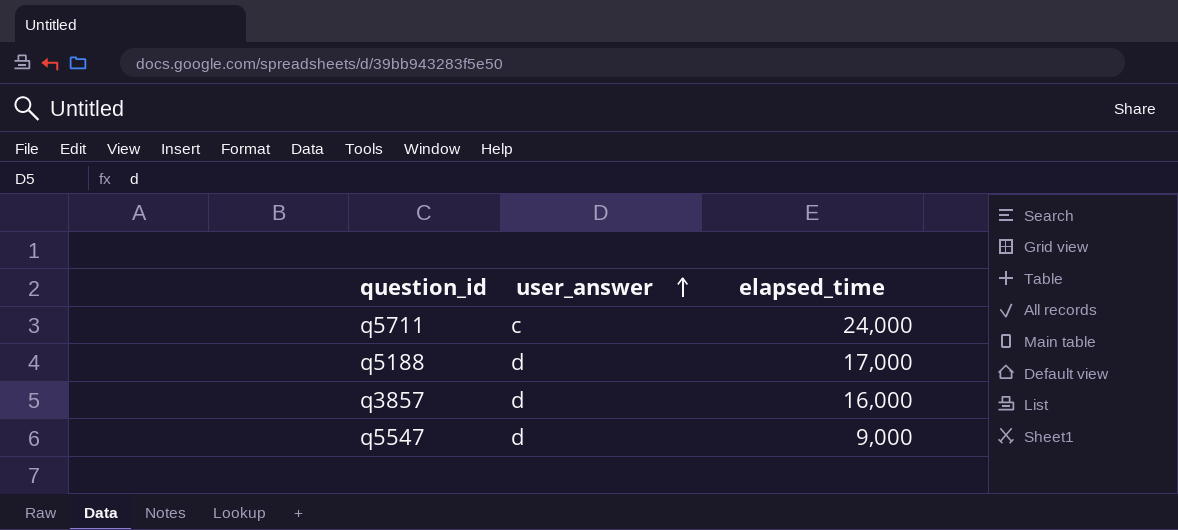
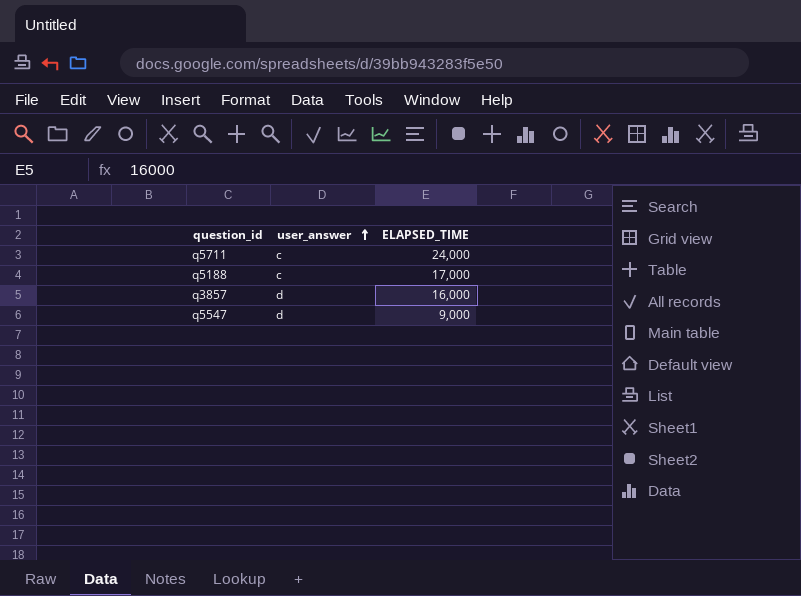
column name: elapsed_time -> ELAPSED_TIME
q5188 | user_answer: d -> c

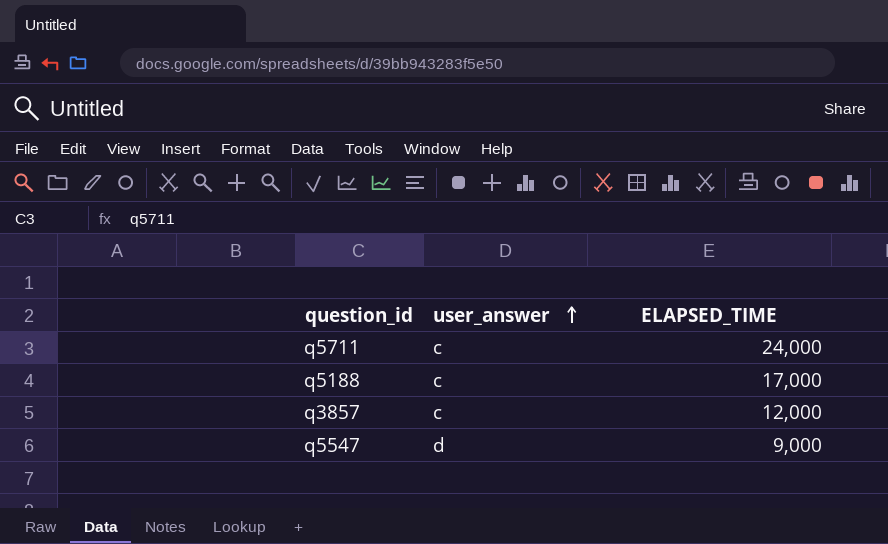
q3857 | user_answer: d -> c
q3857 | ELAPSED_TIME: 16,000 -> 12,000

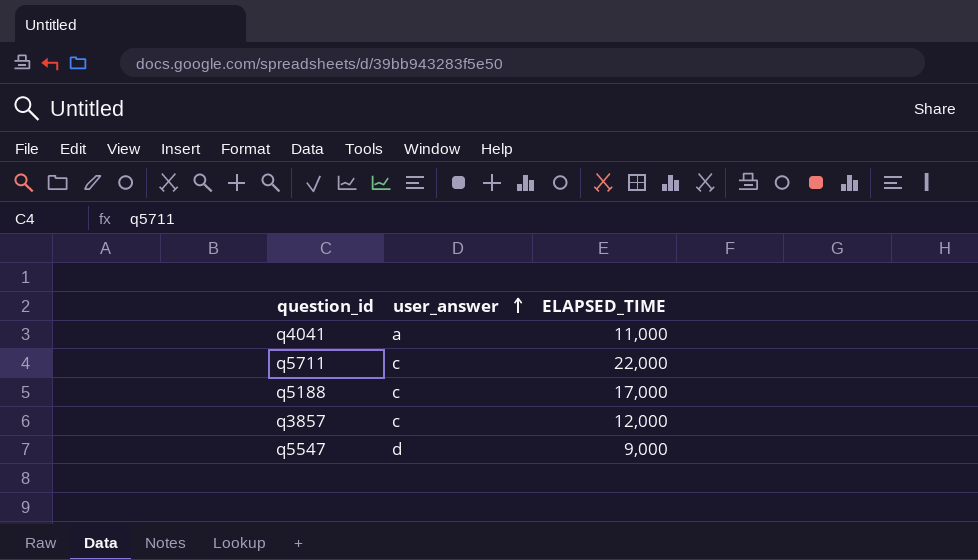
row q4041: none -> a | 11,000
q5711 | ELAPSED_TIME: 24,000 -> 22,000

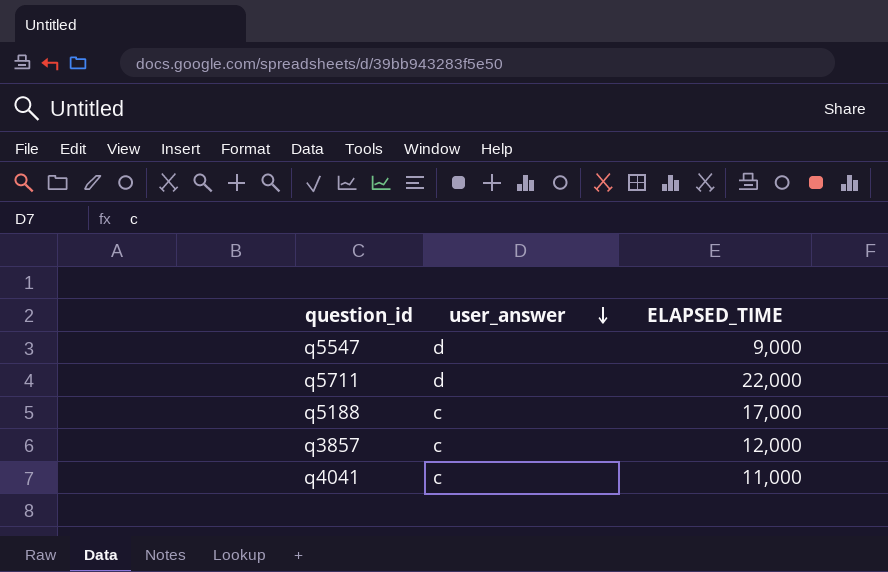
row order: user_answer ascending -> user_answer descending
q5711 | user_answer: c -> d
q4041 | user_answer: a -> c

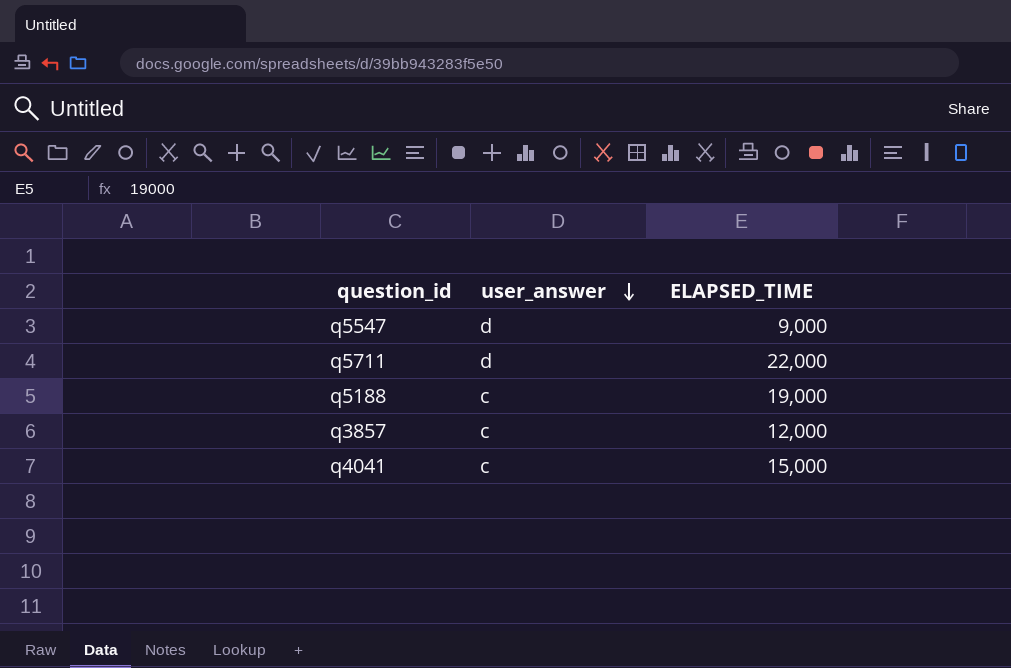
q5188 | ELAPSED_TIME: 17,000 -> 19,000
q4041 | ELAPSED_TIME: 11,000 -> 15,000

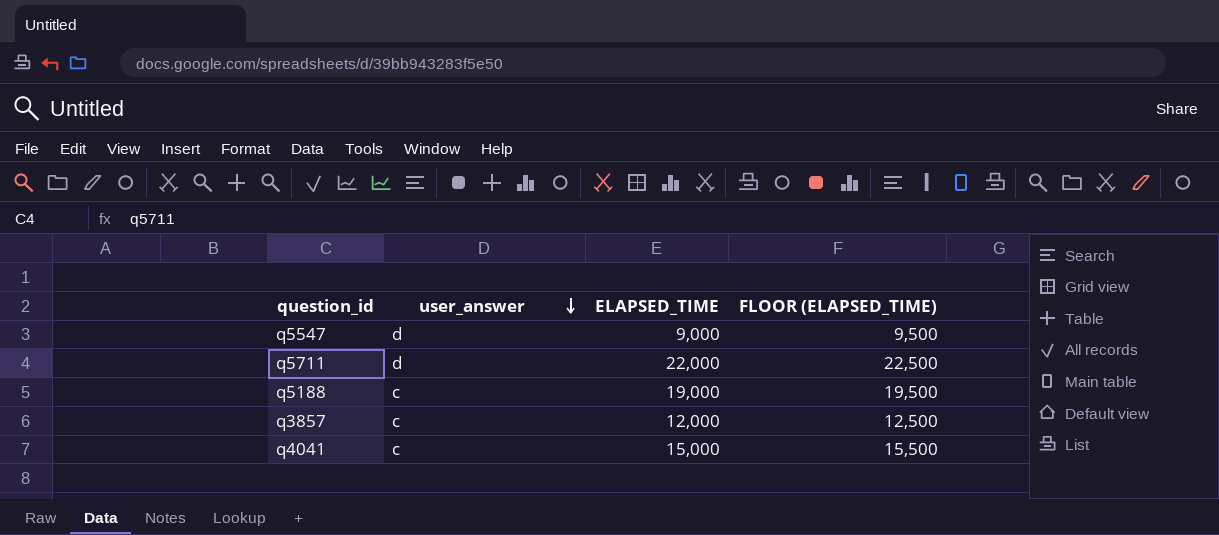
column FLOOR (ELAPSED_TIME) | formula: none -> [ELAPSED_TIME] + 500

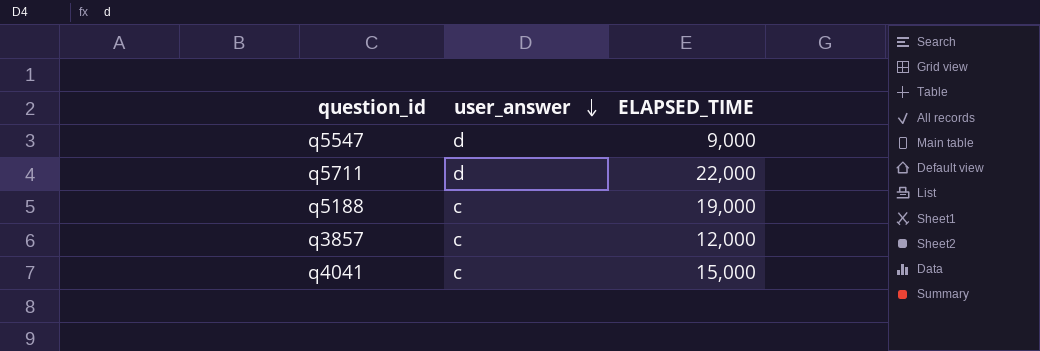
column FLOOR (ELAPSED_TIME) | formula: [ELAPSED_TIME] + 500 -> none

